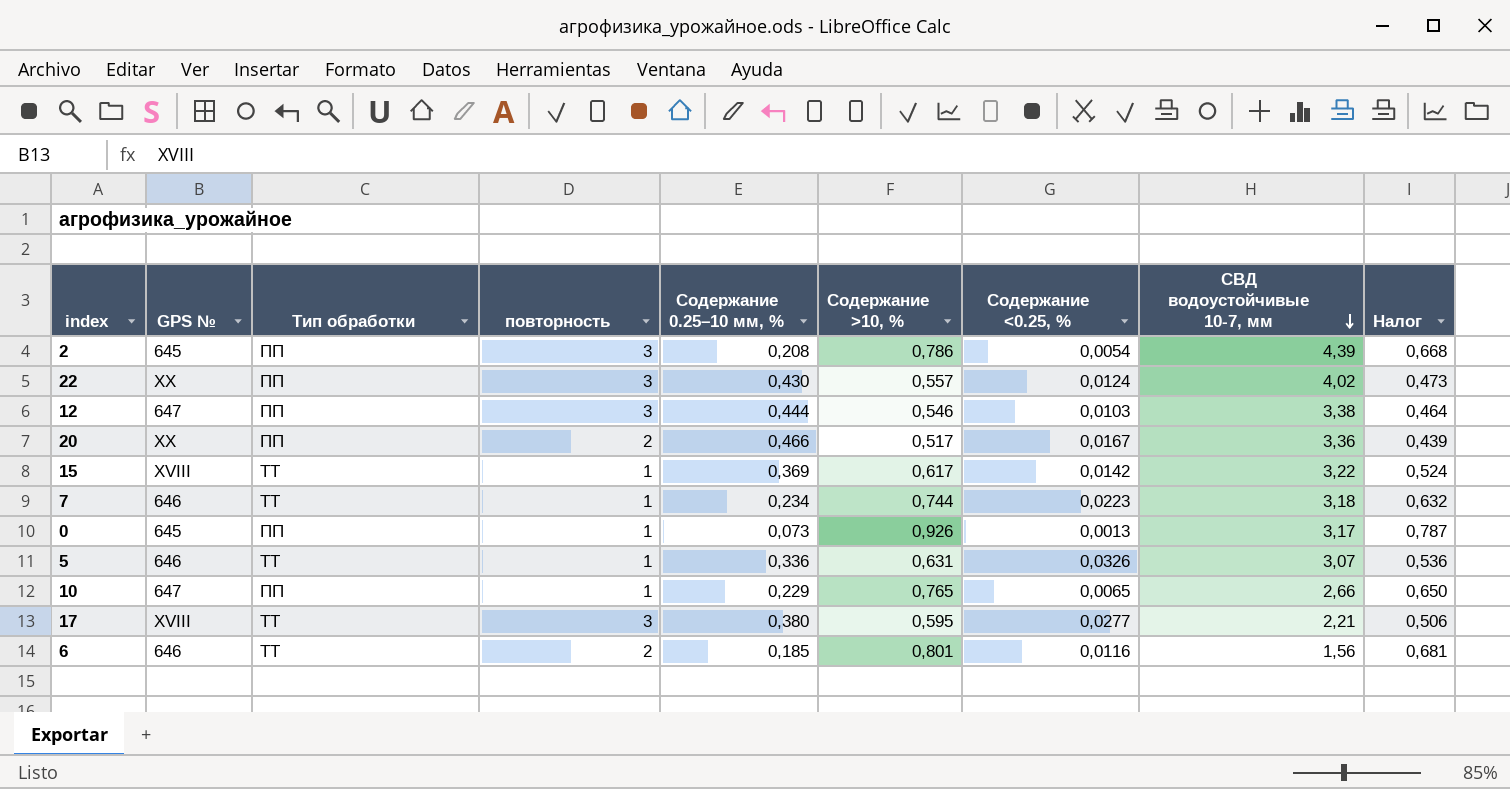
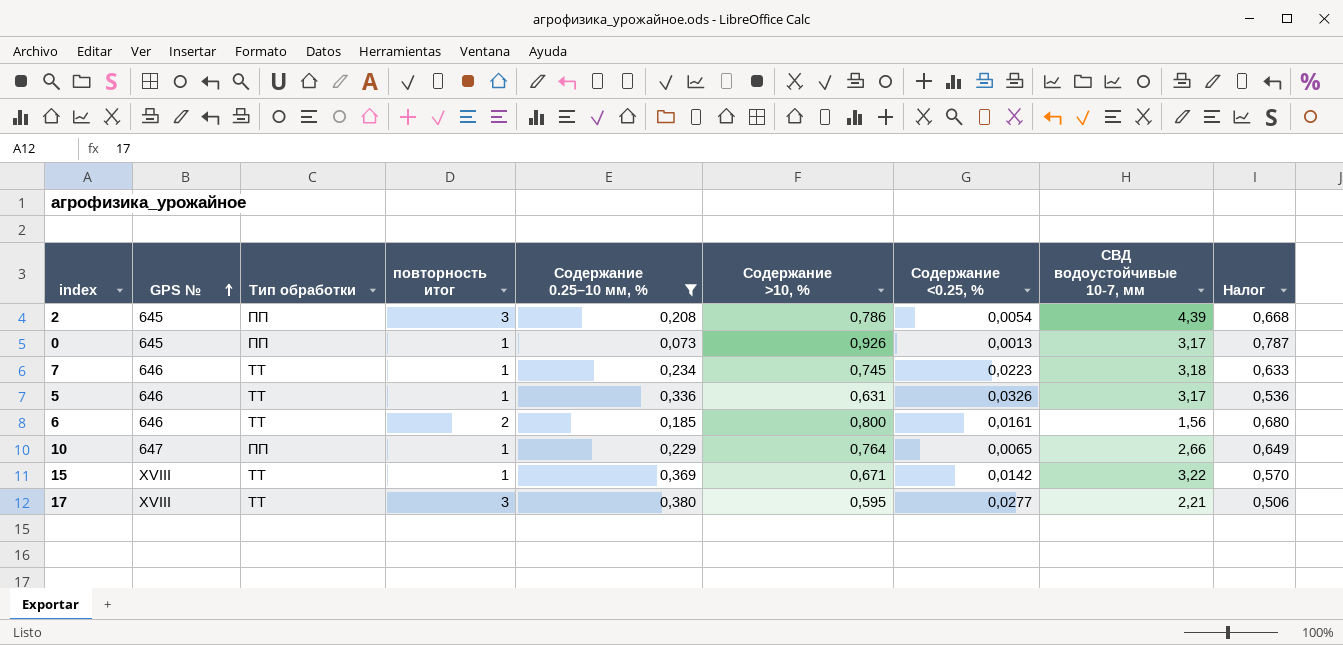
filter: none -> Содержание 0.25–10 мм, % <= 0,380
row order: СВД водоустойчивые 10-7, мм descending -> GPS № ascending
column name: повторность -> повторность итог
7 | Содержание >10, %: 0,744 -> 0,745
7 | Налог: 0,632 -> 0,633
5 | СВД водоустойчивые 10-7, мм: 3,07 -> 3,17
6 | Содержание >10, %: 0,801 -> 0,800
6 | Содержание <0.25, %: 0,0116 -> 0,0161
6 | Налог: 0,681 -> 0,680
10 | Содержание >10, %: 0,765 -> 0,764
10 | Налог: 0,650 -> 0,649
15 | Содержание >10, %: 0,617 -> 0,671
15 | Налог: 0,524 -> 0,570

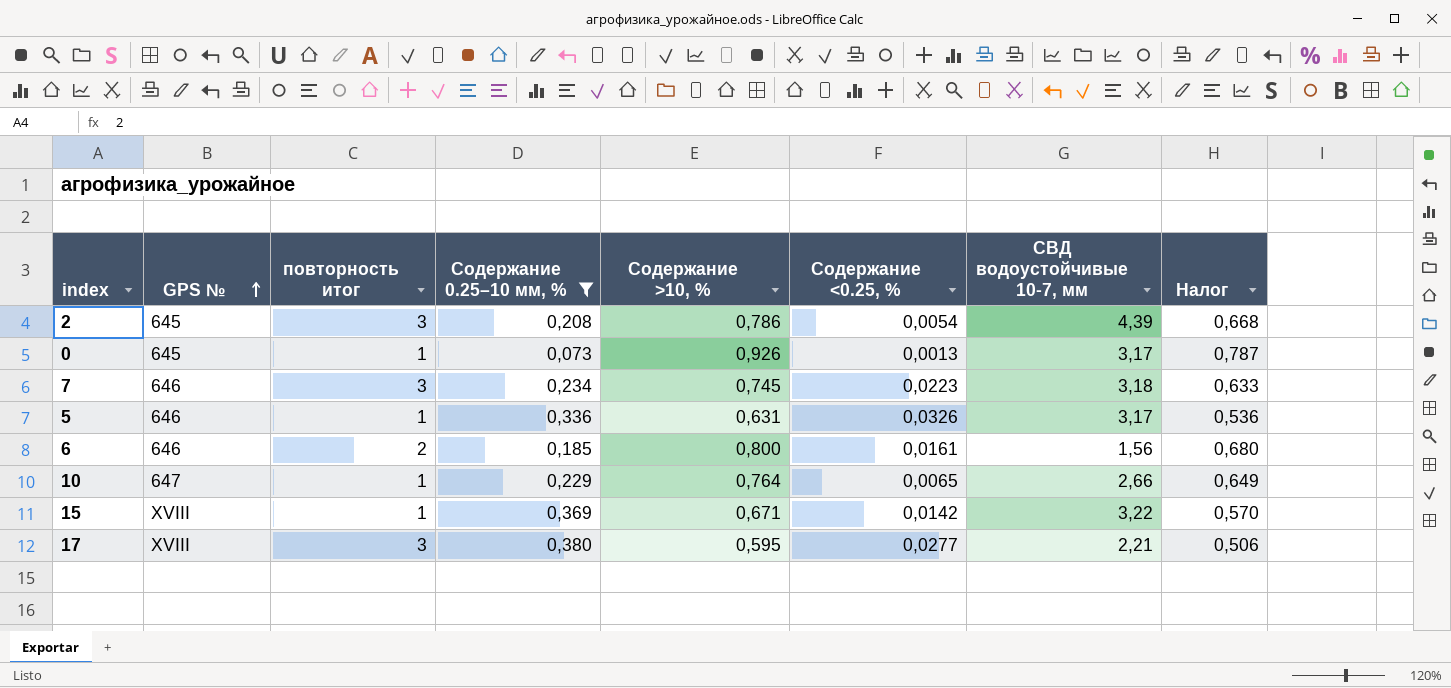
column Тип обработки | position: 3 -> none
7 | повторность итог: 1 -> 3

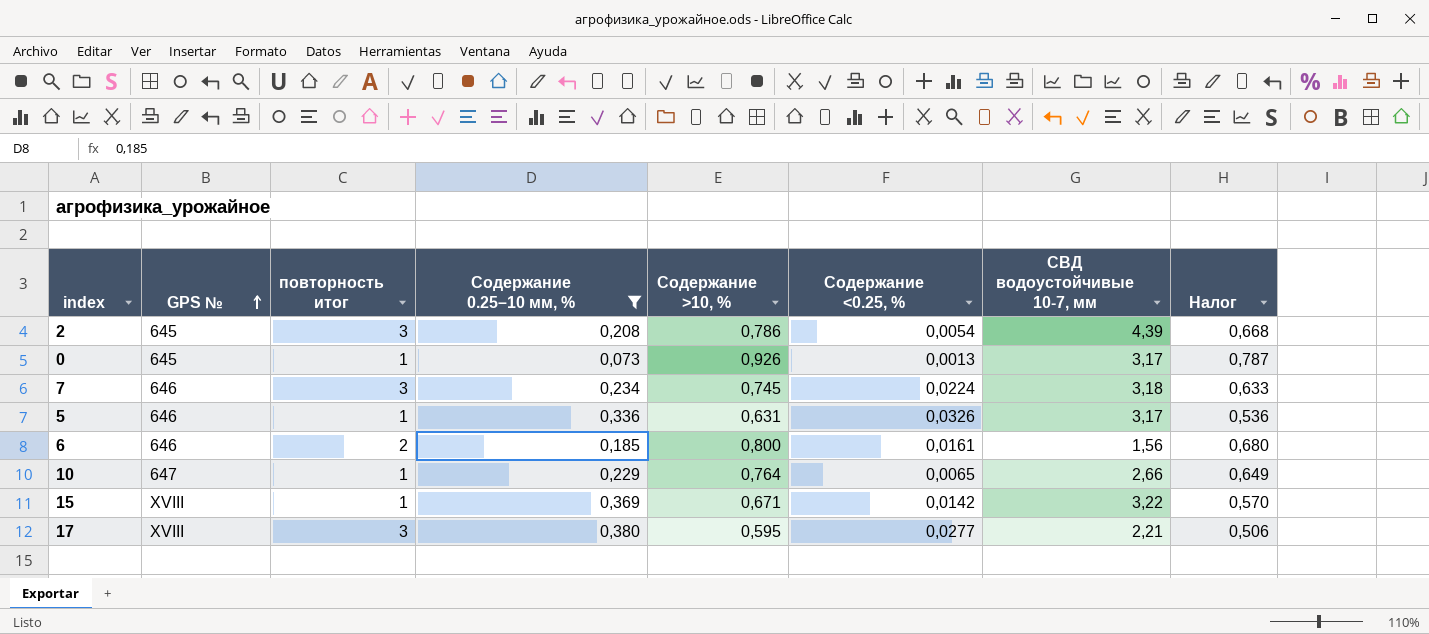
7 | Содержание <0.25, %: 0,0223 -> 0,0224

